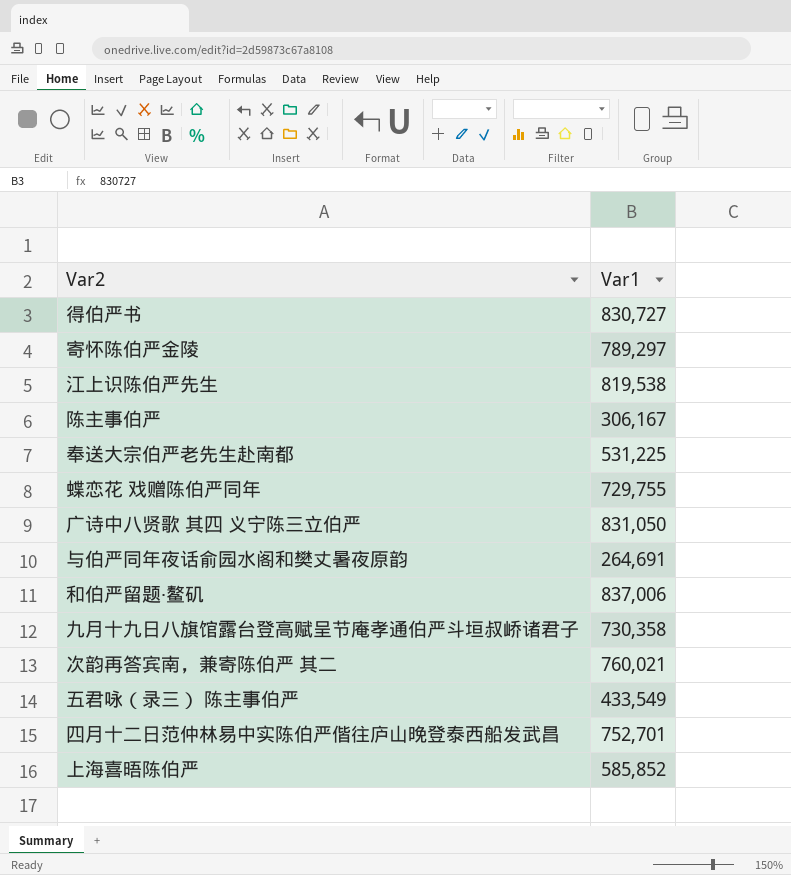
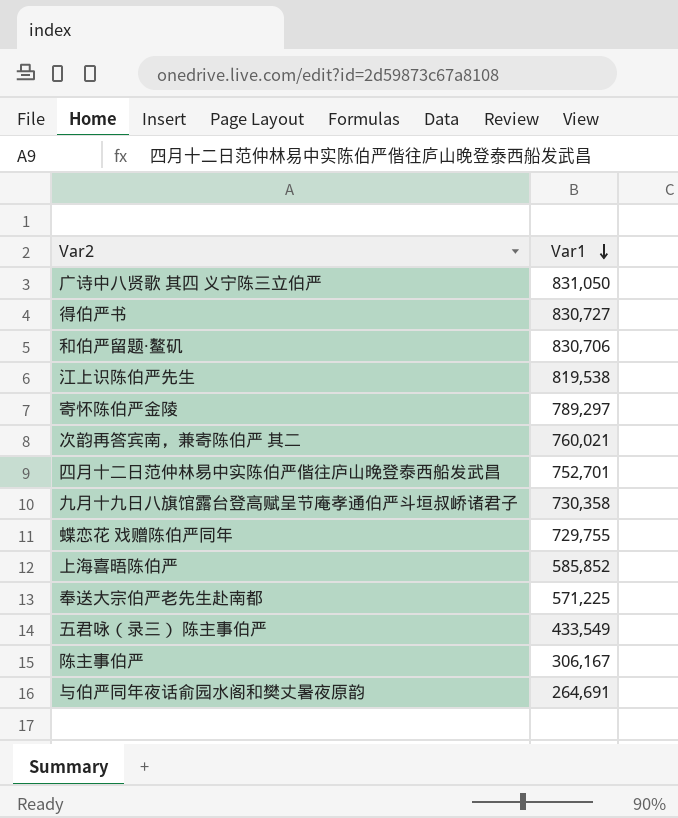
row order: none -> Var1 descending
和伯严留题·鳌矶 | Var1: 837,006 -> 830,706
奉送大宗伯严老先生赴南都 | Var1: 531,225 -> 571,225

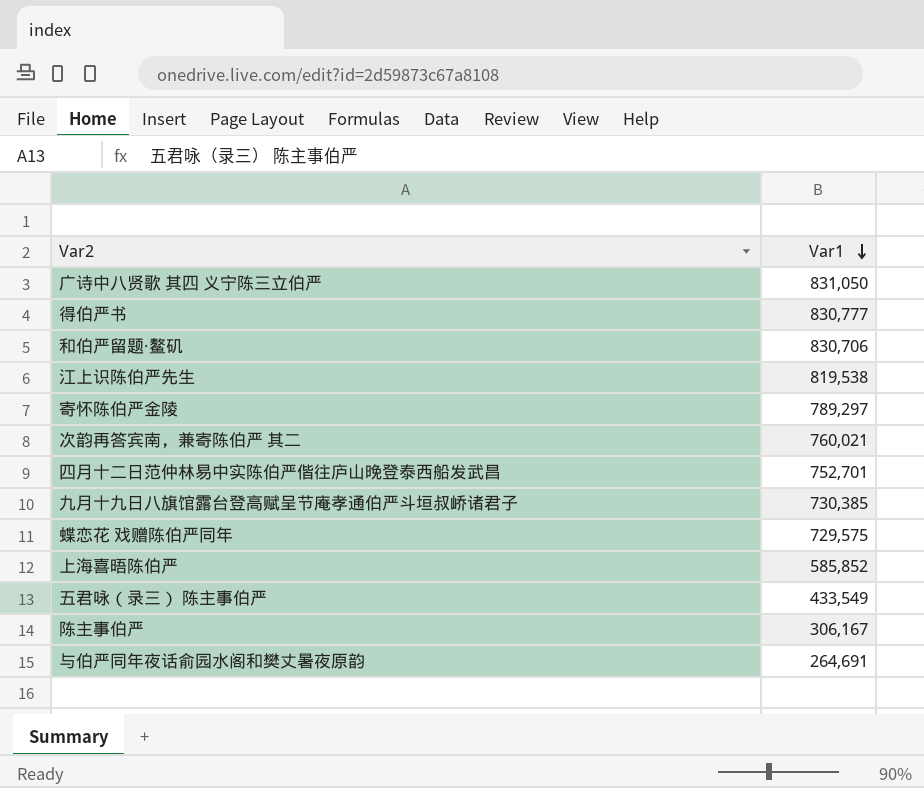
row 奉送大宗伯严老先生赴南都: 571,225 -> none
得伯严书 | Var1: 830,727 -> 830,777
九月十九日八旗馆露台登高赋呈节庵孝通伯严斗垣叔峤诸君子 | Var1: 730,358 -> 730,385
蝶恋花 戏赠陈伯严同年 | Var1: 729,755 -> 729,575

